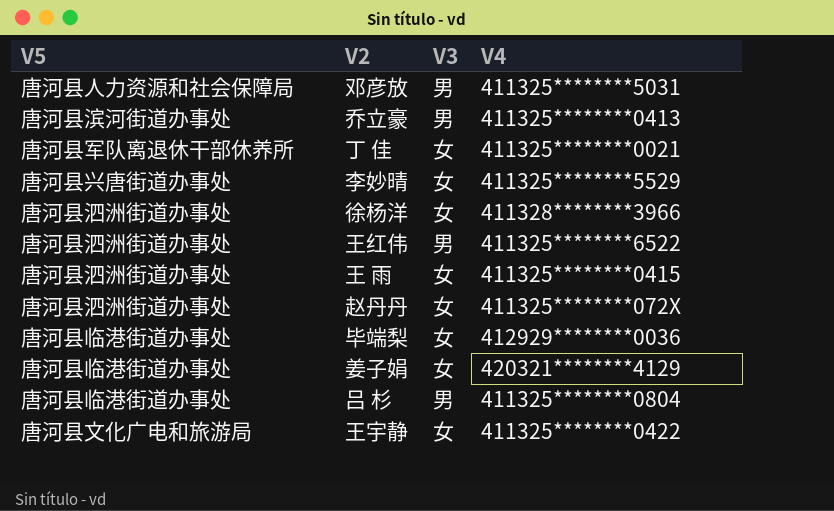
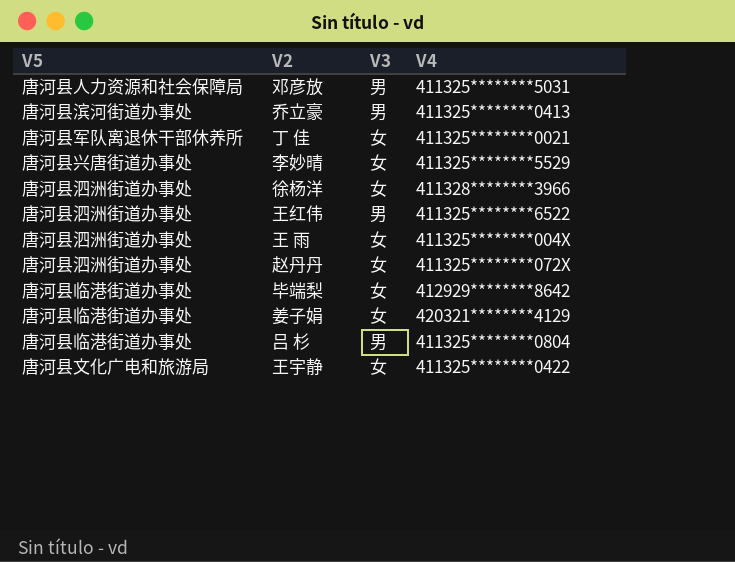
王 雨 | V4: 411325********0415 -> 411325********004X
毕端梨 | V4: 412929********0036 -> 412929********8642

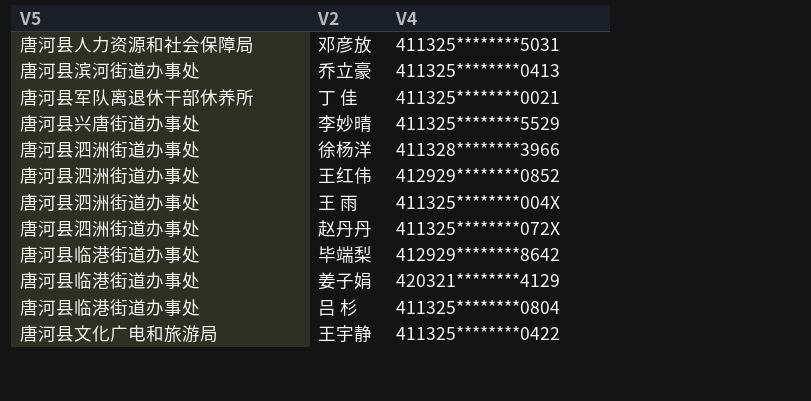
column V3 | position: 3 -> none
王红伟 | V4: 411325********6522 -> 412929********0852

